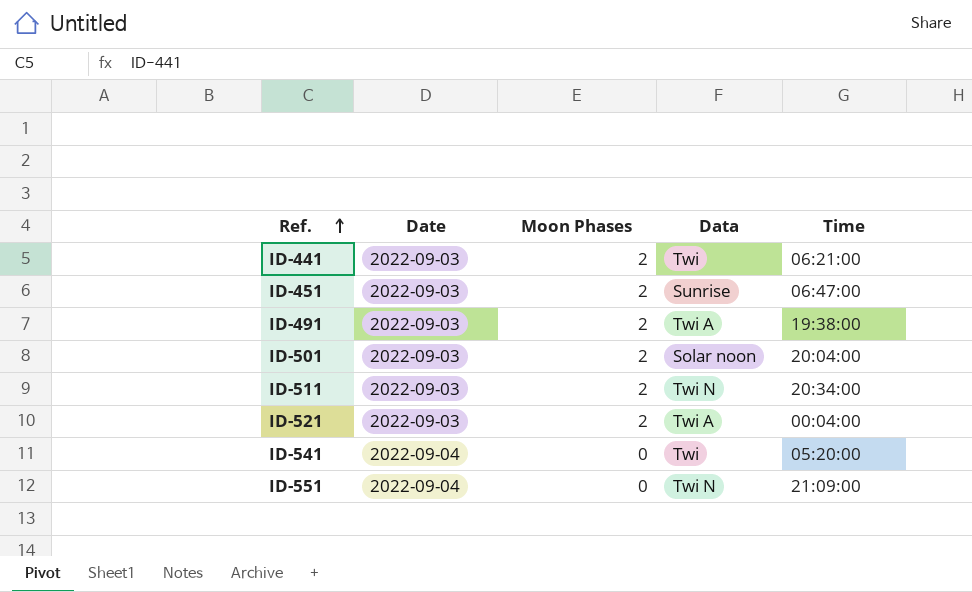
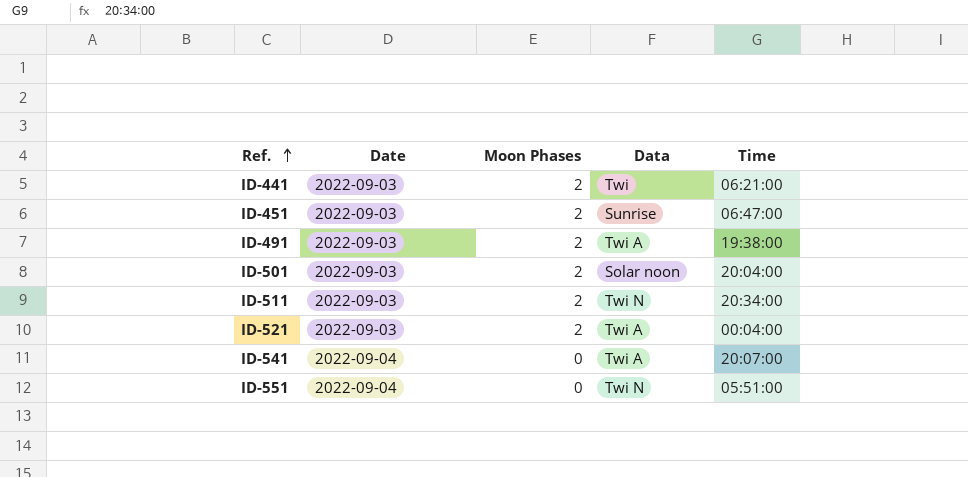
ID-541 | Data: Twi -> Twi A
ID-541 | Time: 05:20:00 -> 20:07:00
ID-551 | Time: 21:09:00 -> 05:51:00

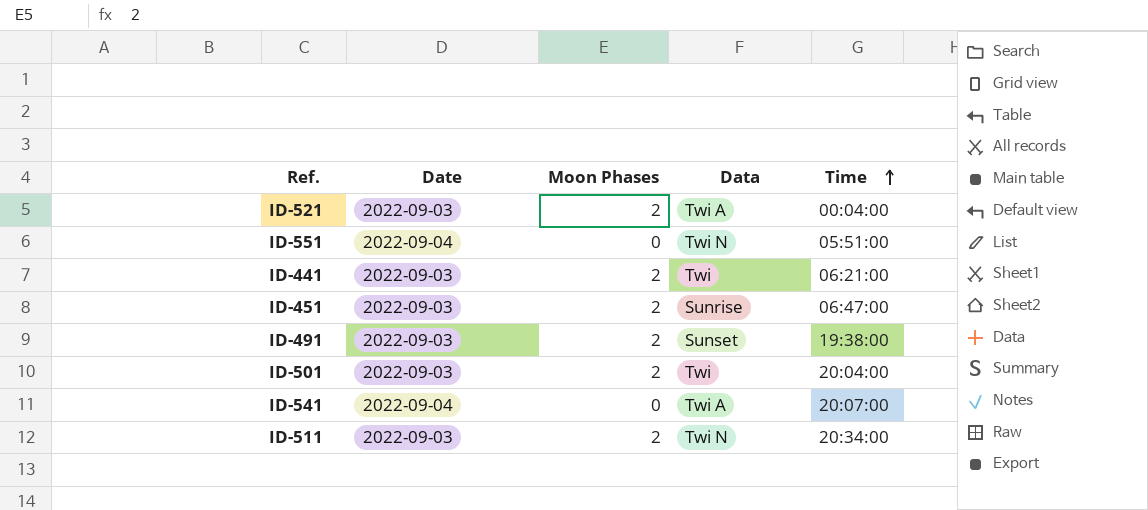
row order: Ref. ascending -> Time ascending
ID-491 | Data: Twi A -> Sunset
ID-501 | Data: Solar noon -> Twi

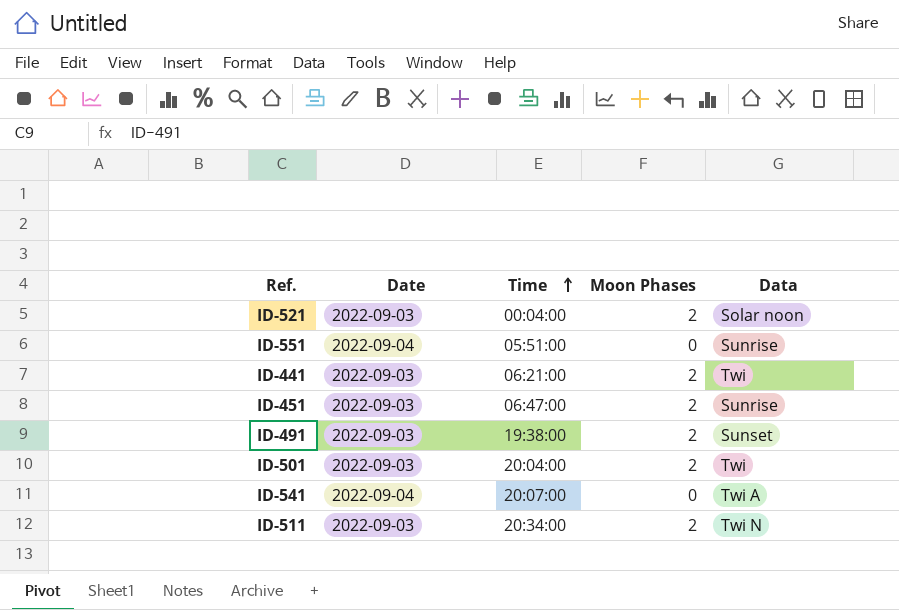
column Time | position: 5 -> 3
ID-521 | Data: Twi A -> Solar noon
ID-551 | Data: Twi N -> Sunrise

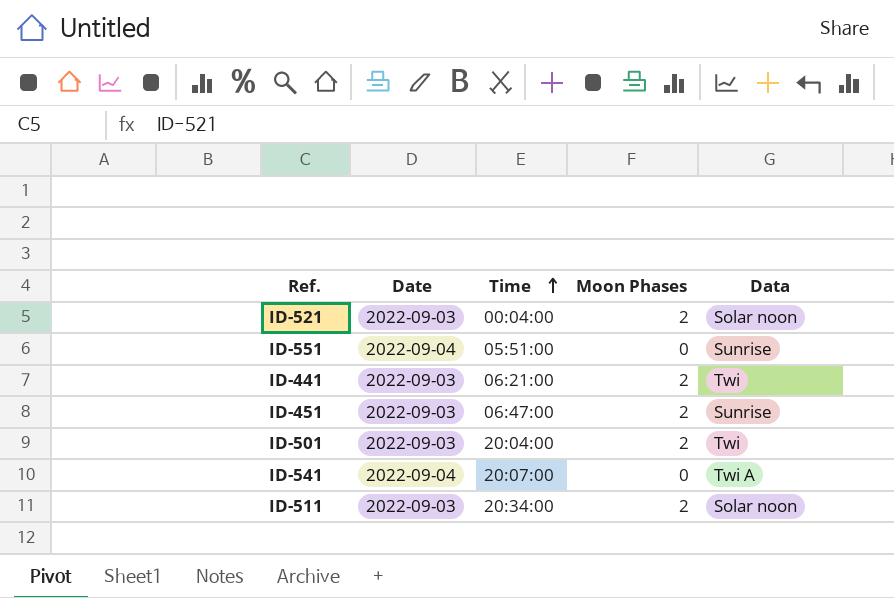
row ID-491: 2022-09-03 | 19:38:00 | 2 | Sunset -> none
ID-511 | Data: Twi N -> Solar noon

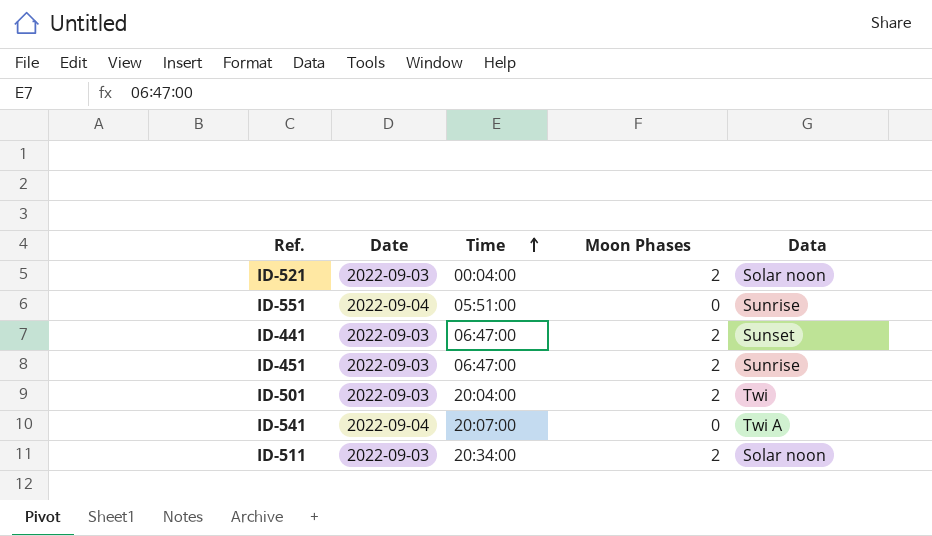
ID-441 | Time: 06:21:00 -> 06:47:00
ID-441 | Data: Twi -> Sunset

